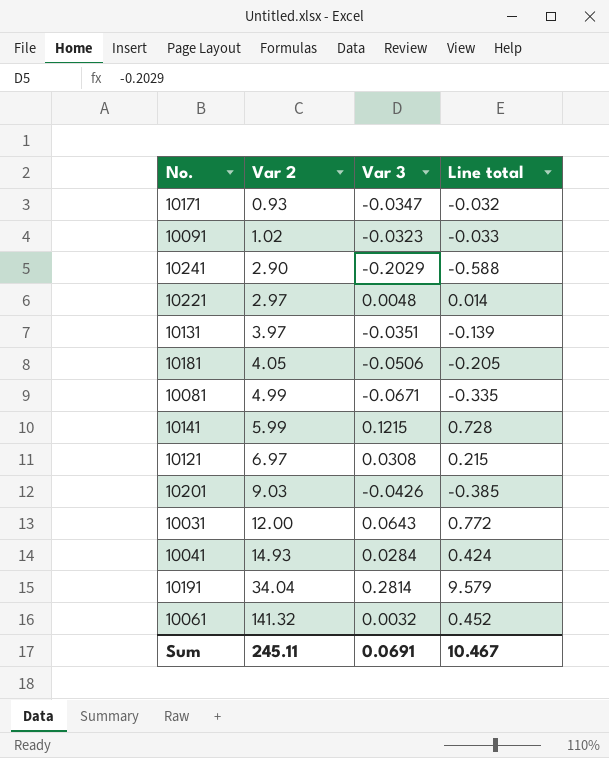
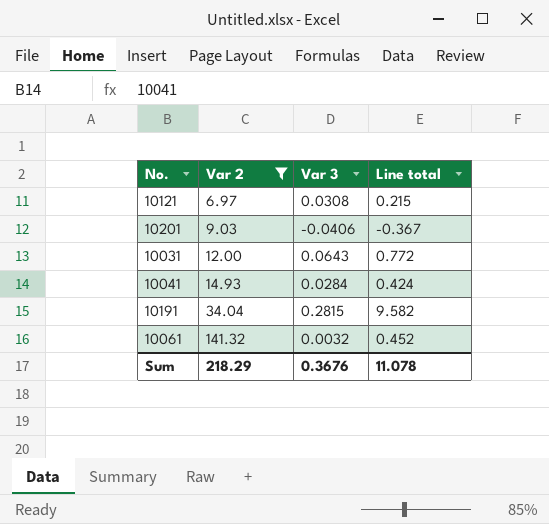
filter: none -> Var 2 >= 6.97
10201 | Var 3: -0.0426 -> -0.0406
10201 | Line total: -0.385 -> -0.367
10191 | Var 3: 0.2814 -> 0.2815
10191 | Line total: 9.579 -> 9.582
Sum | Var 2: 245.11 -> 218.29
Sum | Var 3: 0.0691 -> 0.3676
Sum | Line total: 10.467 -> 11.078

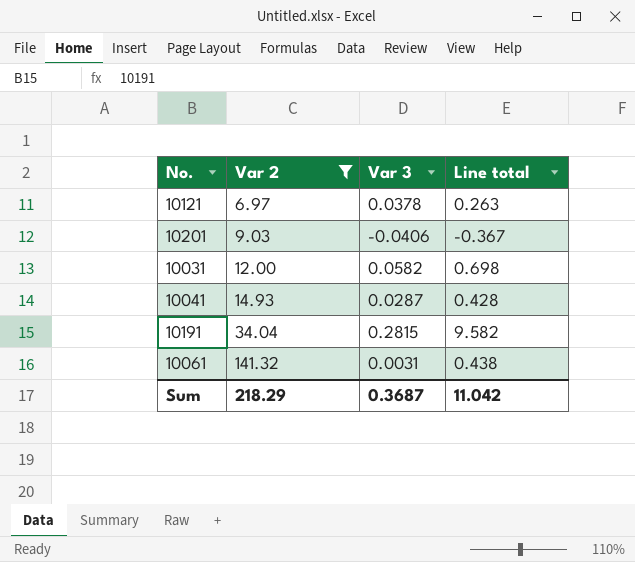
10121 | Var 3: 0.0308 -> 0.0378
10121 | Line total: 0.215 -> 0.263
10031 | Var 3: 0.0643 -> 0.0582
10031 | Line total: 0.772 -> 0.698
10041 | Var 3: 0.0284 -> 0.0287
10041 | Line total: 0.424 -> 0.428
10061 | Var 3: 0.0032 -> 0.0031
10061 | Line total: 0.452 -> 0.438
Sum | Var 3: 0.3676 -> 0.3687
Sum | Line total: 11.078 -> 11.042

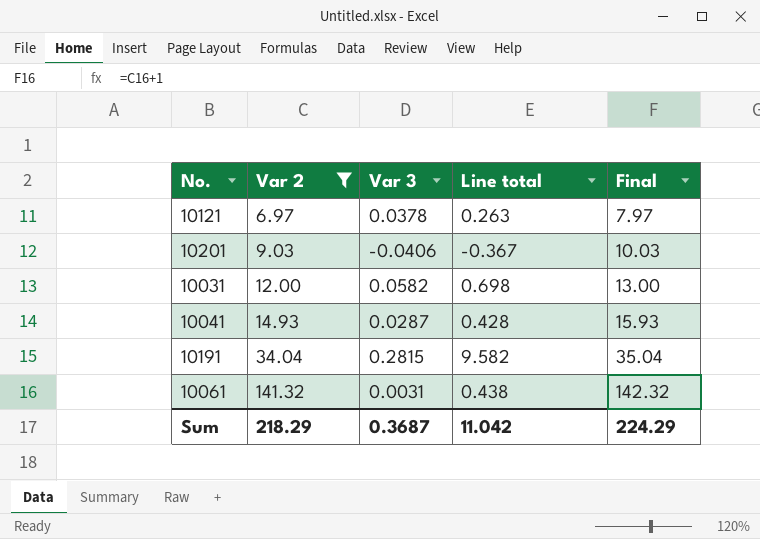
column Final | formula: none -> [Var 2] + 1

